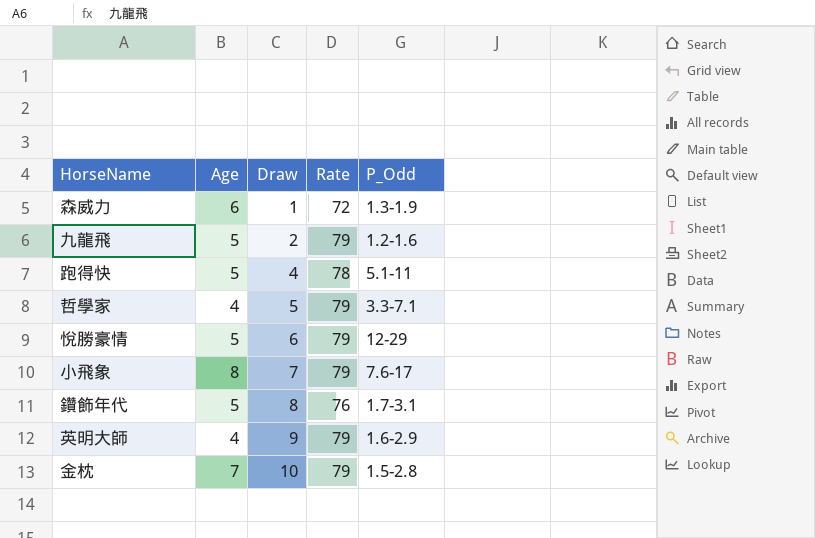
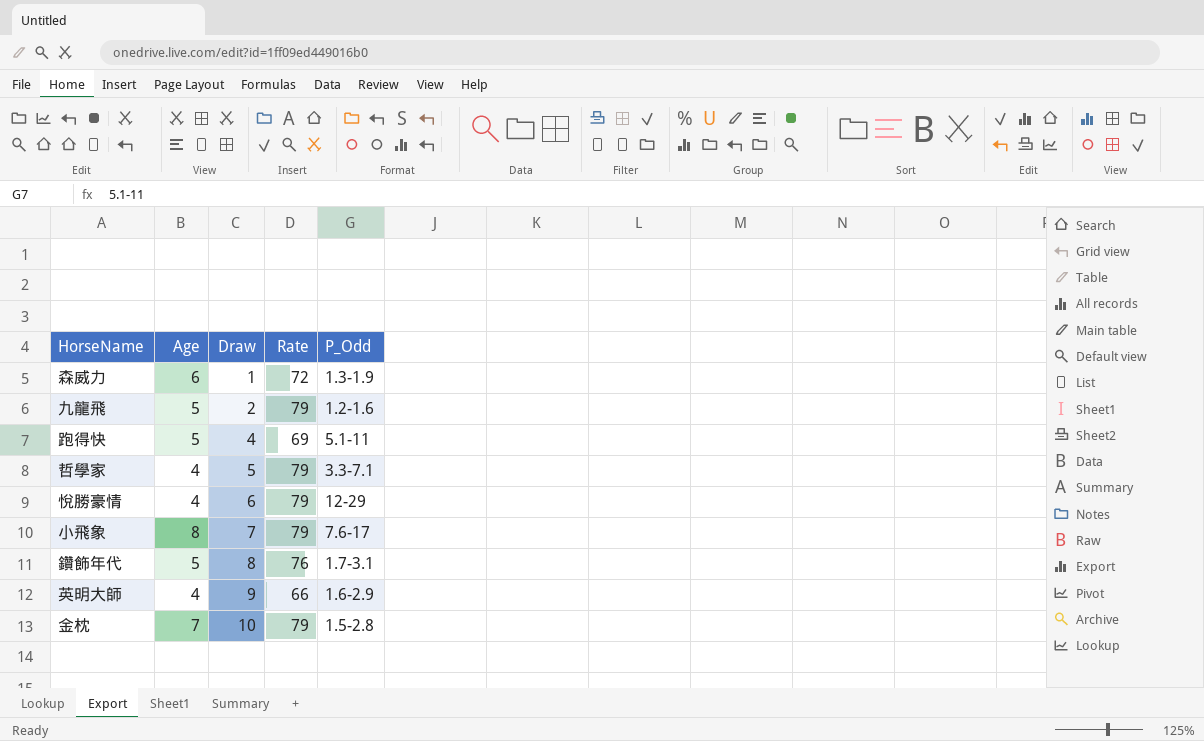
跑得快 | Rate: 78 -> 69
悅勝豪情 | Age: 5 -> 4
英明大師 | Rate: 79 -> 66

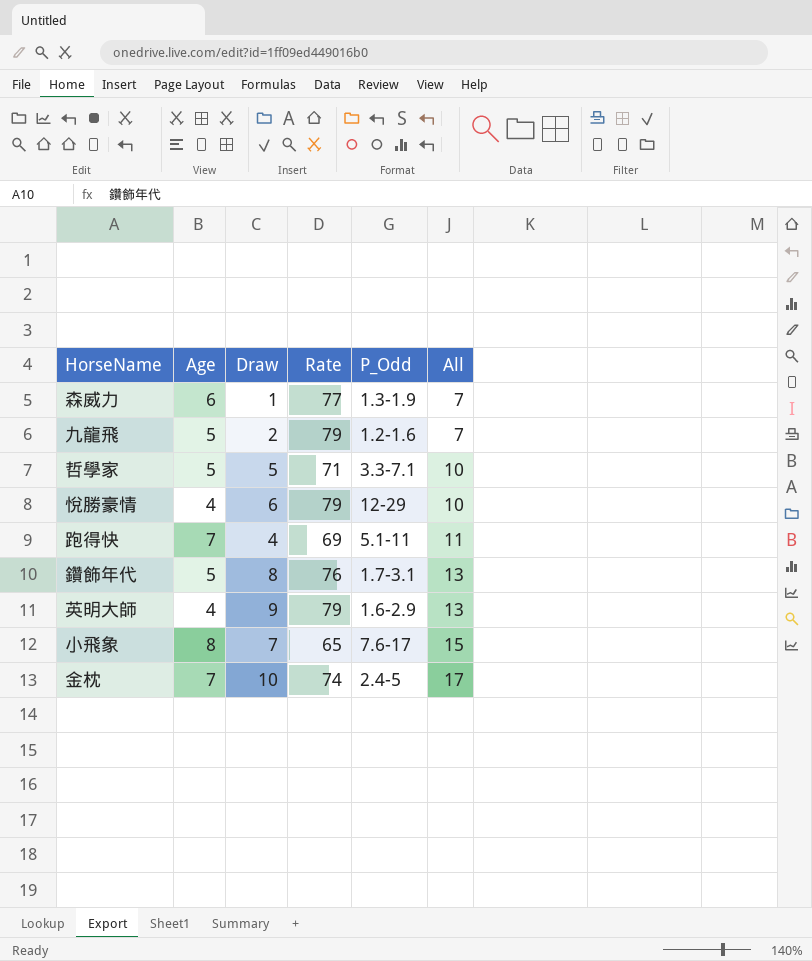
row order: Draw ascending -> All ascending
column All | formula: none -> [Age] + [Draw]
森威力 | Rate: 72 -> 77
哲學家 | Age: 4 -> 5
哲學家 | Rate: 79 -> 71
跑得快 | Age: 5 -> 7
英明大師 | Rate: 66 -> 79
小飛象 | Rate: 79 -> 65
金枕 | Rate: 79 -> 74
金枕 | P_Odd: 1.5-2.8 -> 2.4-5

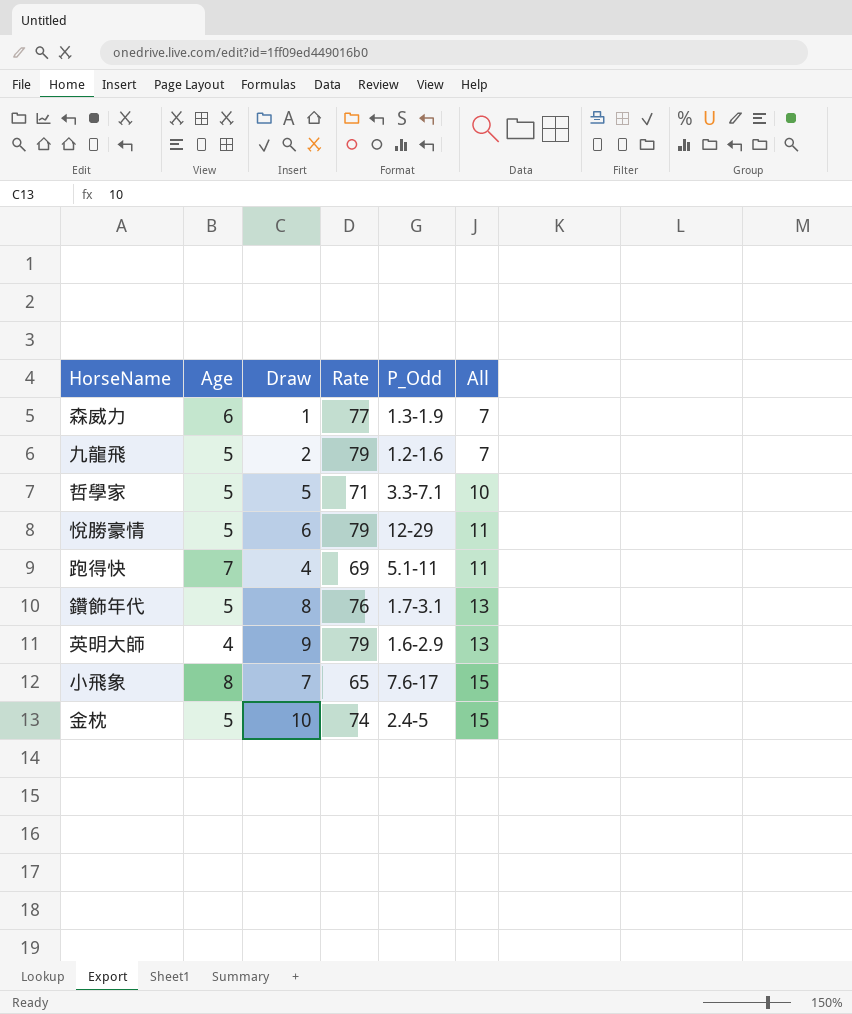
悅勝豪情 | Age: 4 -> 5
悅勝豪情 | All: 10 -> 11
金枕 | Age: 7 -> 5
金枕 | All: 17 -> 15

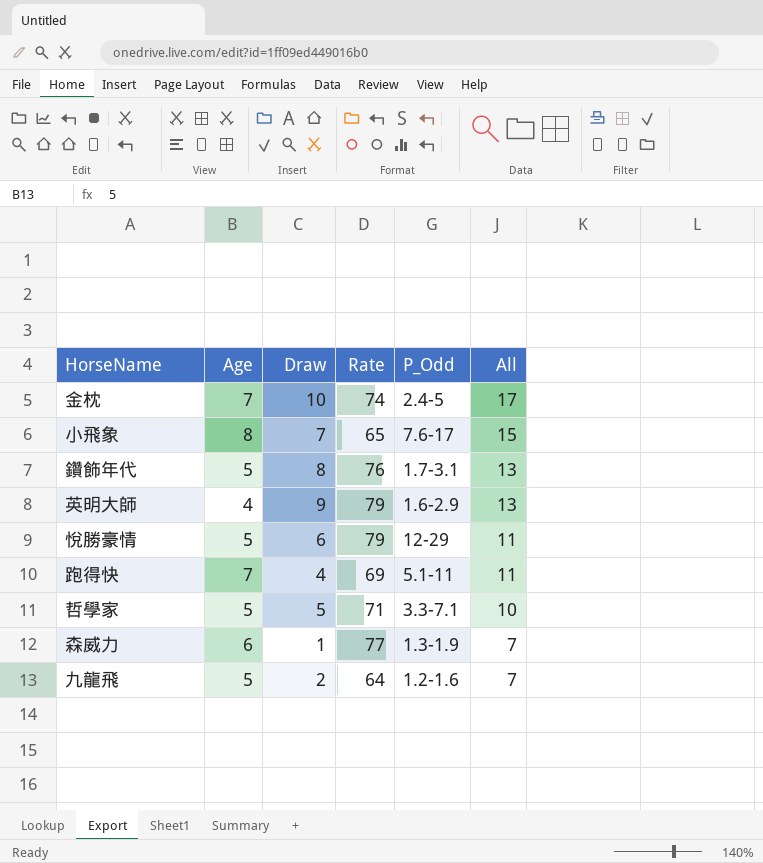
row order: All ascending -> All descending
金枕 | Age: 5 -> 7
金枕 | All: 15 -> 17
九龍飛 | Rate: 79 -> 64

